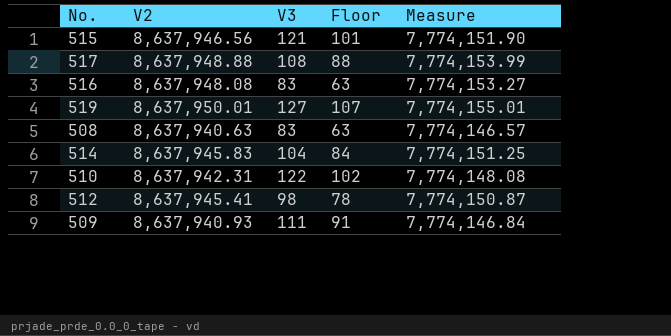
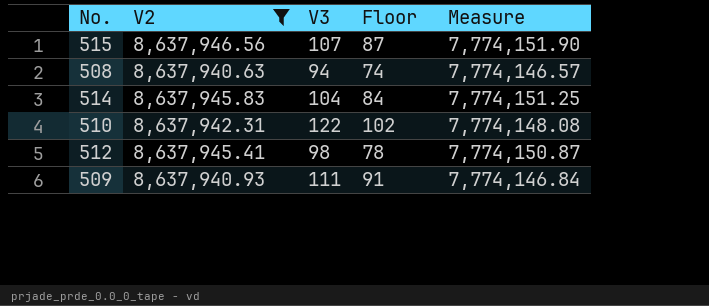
filter: none -> V2 <= 8,637,946.56
515 | V3: 121 -> 107
515 | Floor: 101 -> 87
508 | V3: 83 -> 94
508 | Floor: 63 -> 74

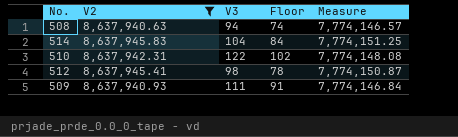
row 515: 8,637,946.56 | 107 | 87 | 7,774,151.90 -> none

